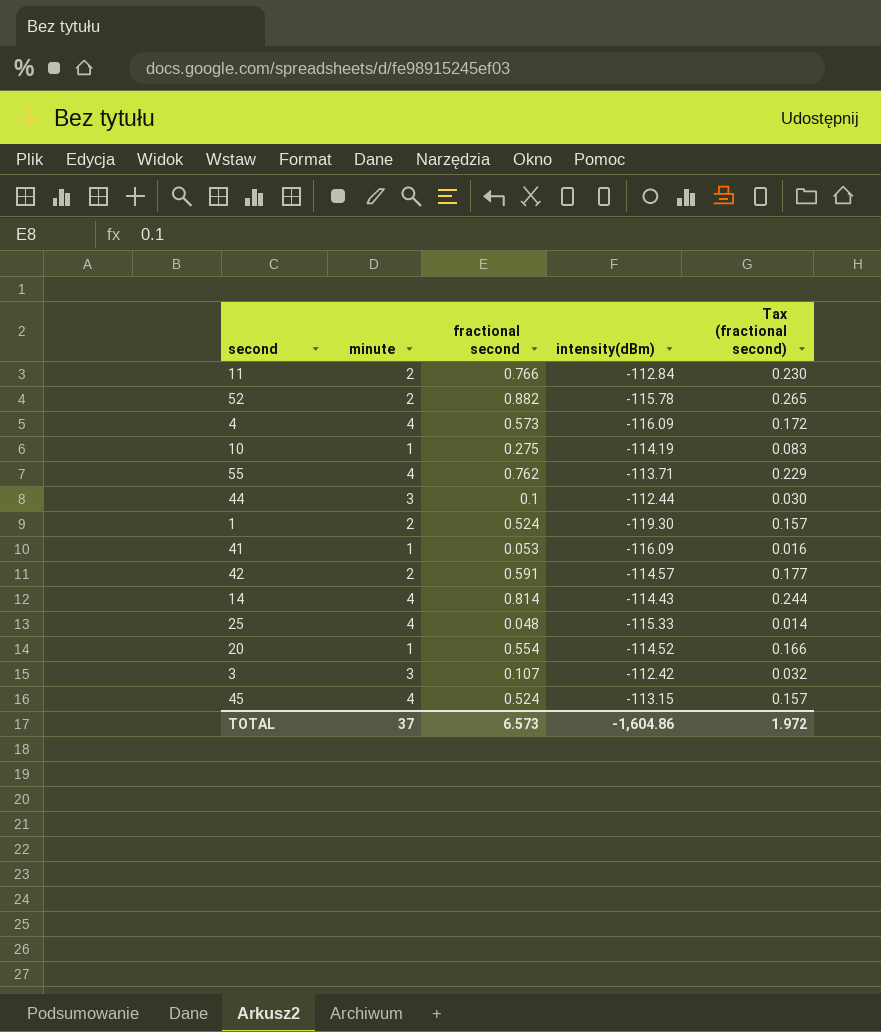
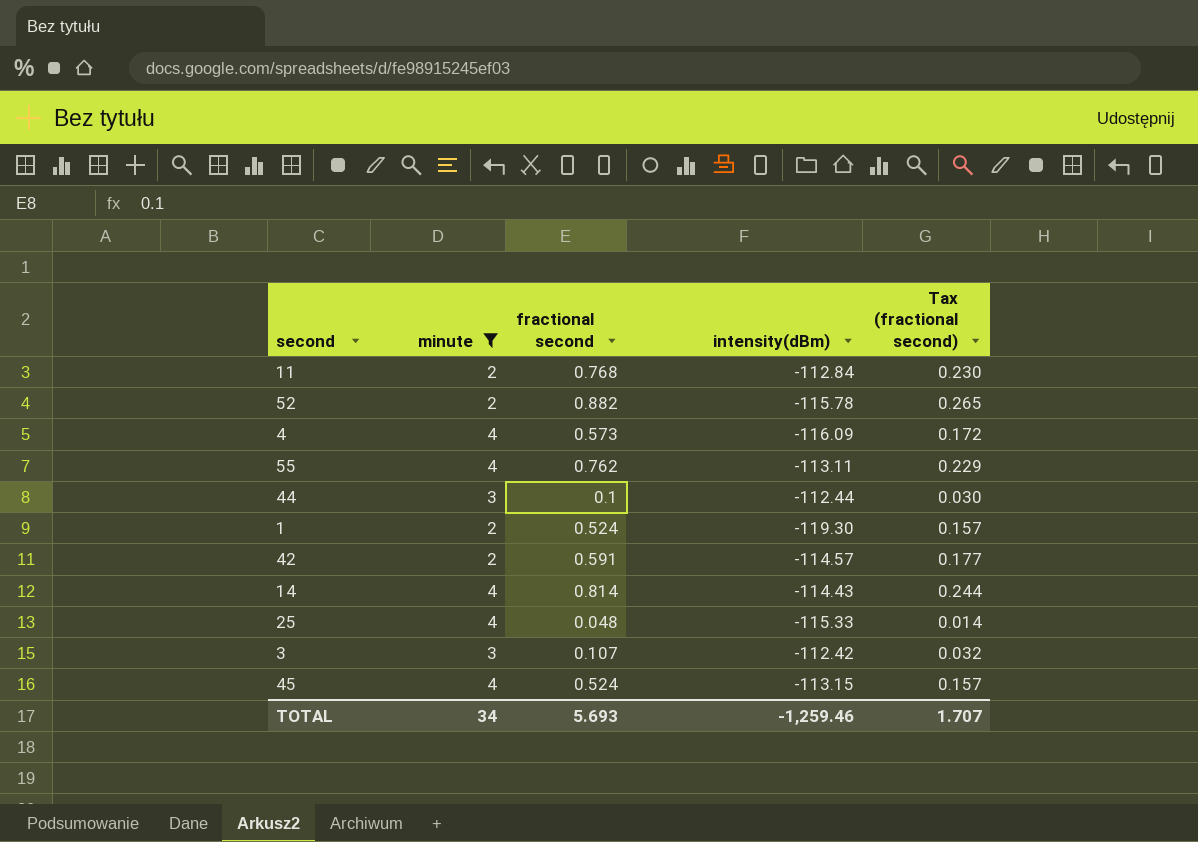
filter: none -> minute != 1
11 | fractional second: 0.766 -> 0.768
55 | intensity(dBm): -113.71 -> -113.11
TOTAL | minute: 37 -> 34
TOTAL | fractional second: 6.573 -> 5.693
TOTAL | intensity(dBm): -1,604.86 -> -1,259.46
TOTAL | Tax (fractional second): 1.972 -> 1.707

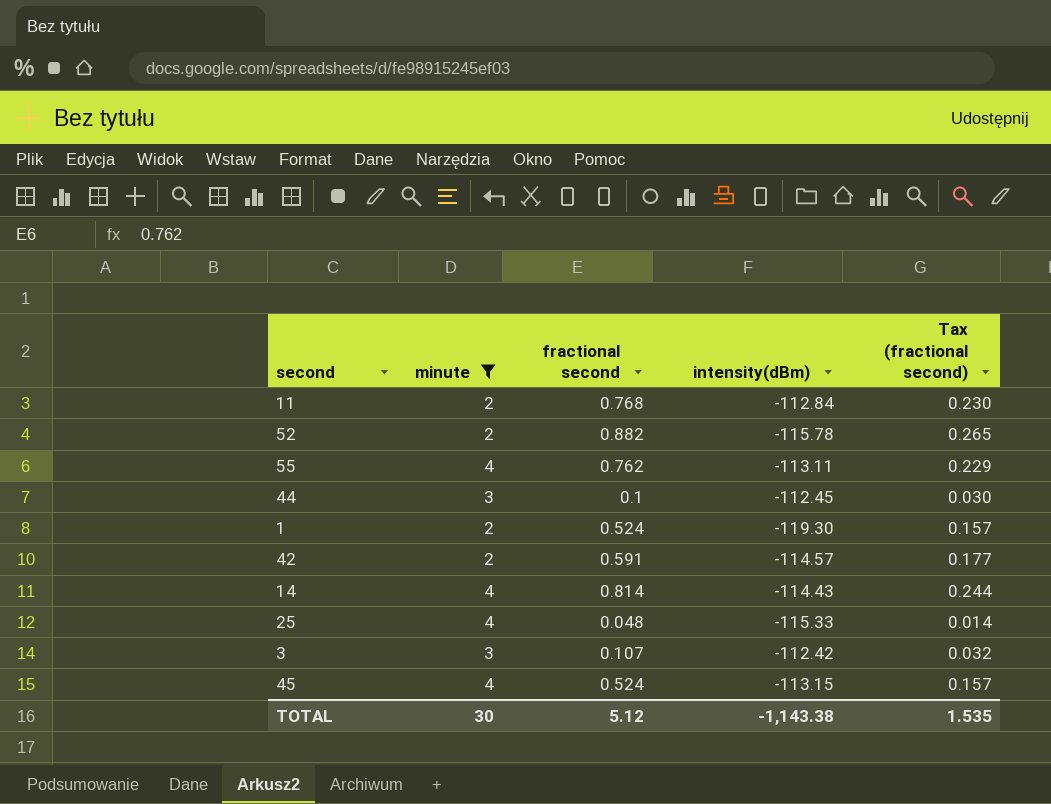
row 4: 4 | 0.573 | -116.09 | 0.172 -> none
44 | intensity(dBm): -112.44 -> -112.45
TOTAL | minute: 34 -> 30
TOTAL | fractional second: 5.693 -> 5.12
TOTAL | intensity(dBm): -1,259.46 -> -1,143.38
TOTAL | Tax (fractional second): 1.707 -> 1.535

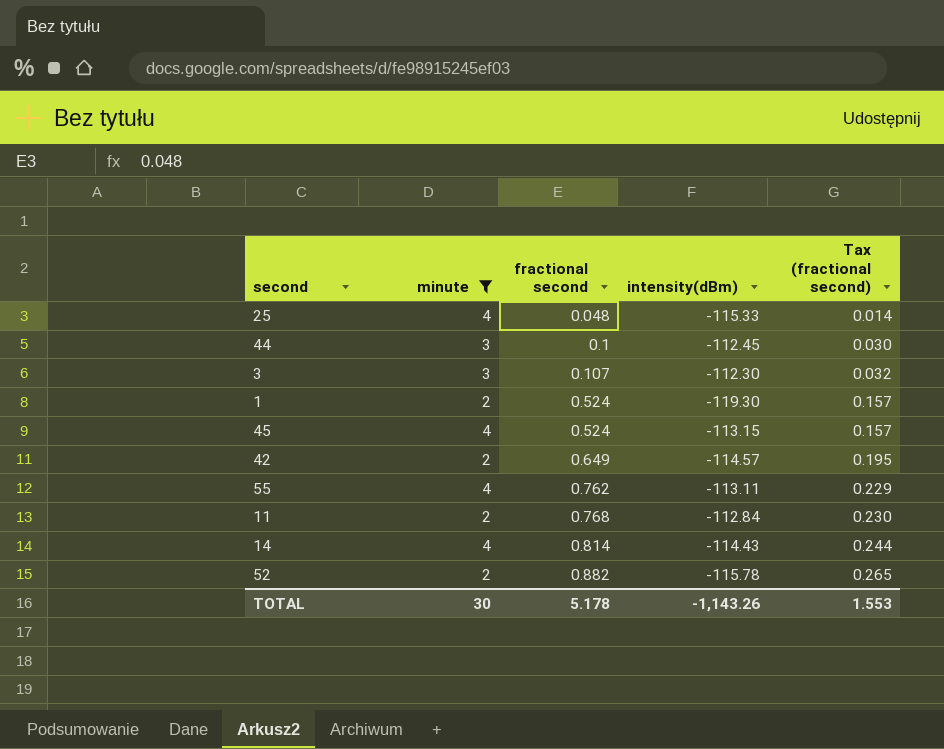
row order: none -> fractional second ascending
3 | intensity(dBm): -112.42 -> -112.30
42 | fractional second: 0.591 -> 0.649
42 | Tax (fractional second): 0.177 -> 0.195
TOTAL | fractional second: 5.12 -> 5.178
TOTAL | intensity(dBm): -1,143.38 -> -1,143.26
TOTAL | Tax (fractional second): 1.535 -> 1.553

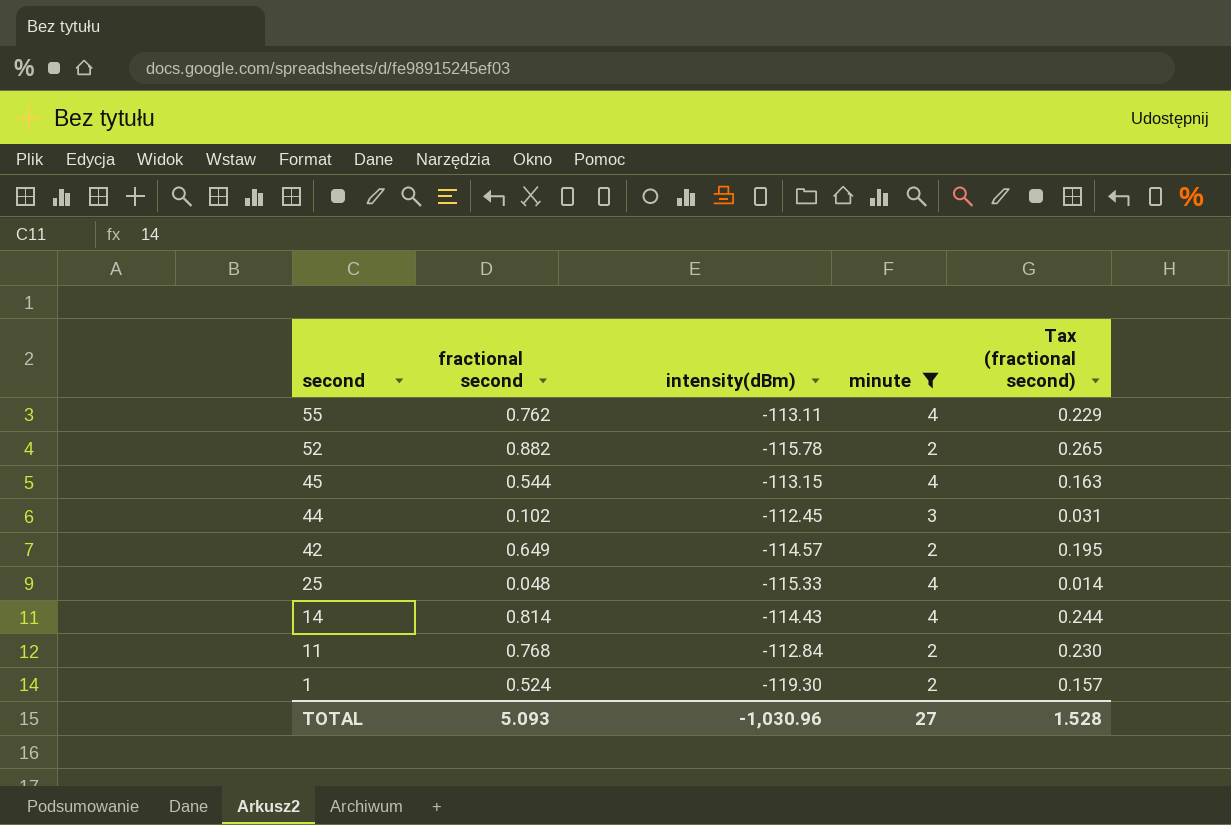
row order: fractional second ascending -> second descending
column minute | position: 2 -> 4
row 3: 3 | 0.107 | -112.30 | 0.032 -> none
45 | fractional second: 0.524 -> 0.544
45 | Tax (fractional second): 0.157 -> 0.163
44 | fractional second: 0.1 -> 0.102
44 | Tax (fractional second): 0.030 -> 0.031
TOTAL | fractional second: 5.178 -> 5.093
TOTAL | intensity(dBm): -1,143.26 -> -1,030.96
TOTAL | minute: 30 -> 27
TOTAL | Tax (fractional second): 1.553 -> 1.528

